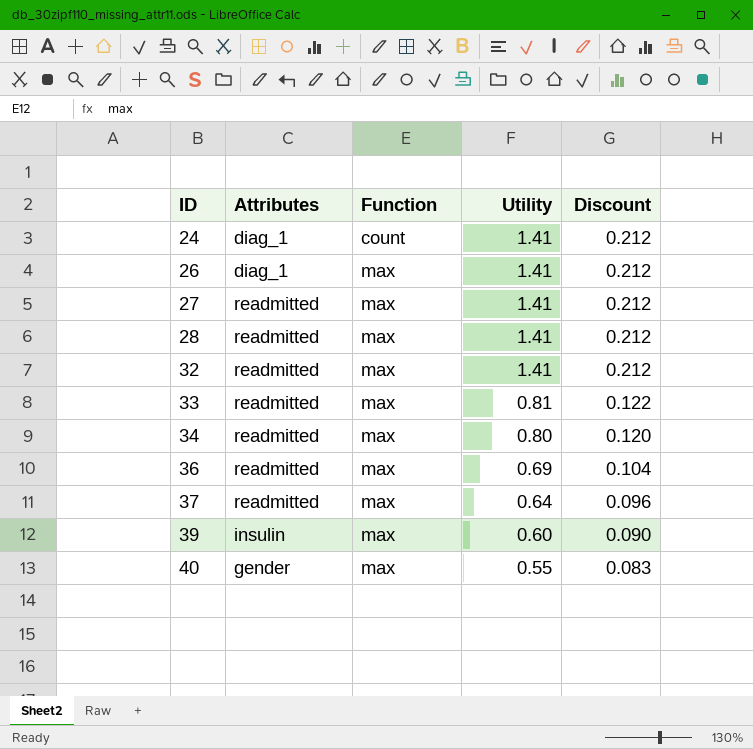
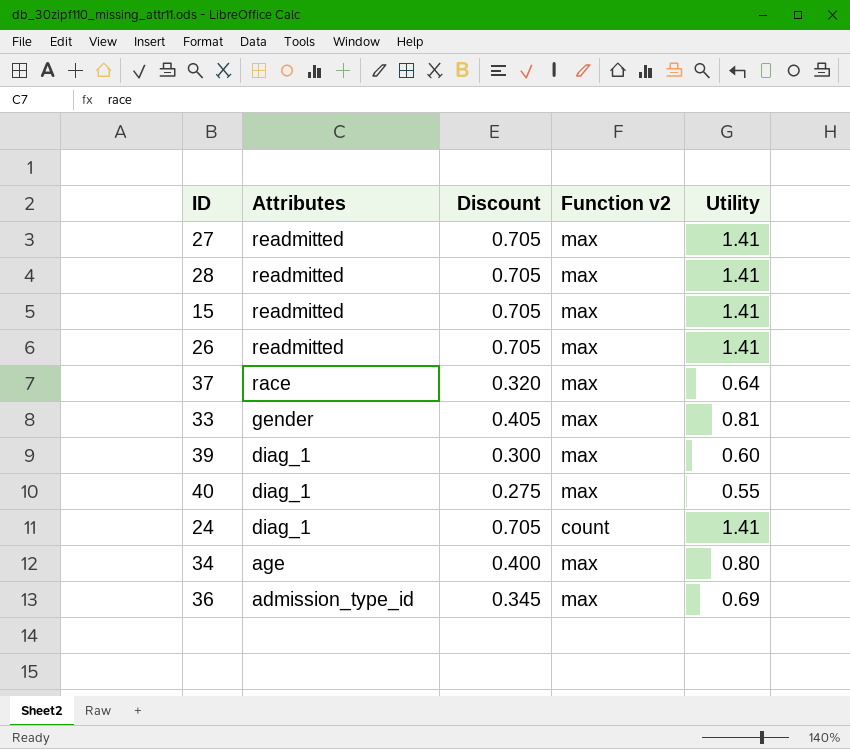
row order: ID ascending -> Attributes descending
column Discount | formula: [Utility] * 0.15 -> [Utility] * 0.5
column Discount | position: 5 -> 3
column name: Function -> Function v2
row 32: readmitted | max | 1.41 | 0.212 -> none
row 15: none -> readmitted | 0.705 | max | 1.41
26 | Attributes: diag_1 -> readmitted
37 | Attributes: readmitted -> race
33 | Attributes: readmitted -> gender
39 | Attributes: insulin -> diag_1
40 | Attributes: gender -> diag_1
34 | Attributes: readmitted -> age
36 | Attributes: readmitted -> admission_type_id

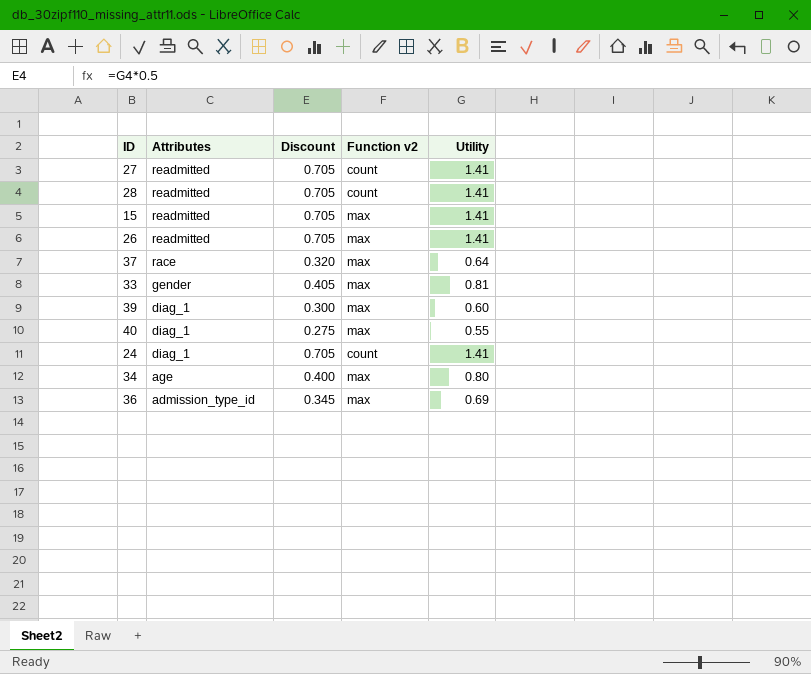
27 | Function v2: max -> count
28 | Function v2: max -> count

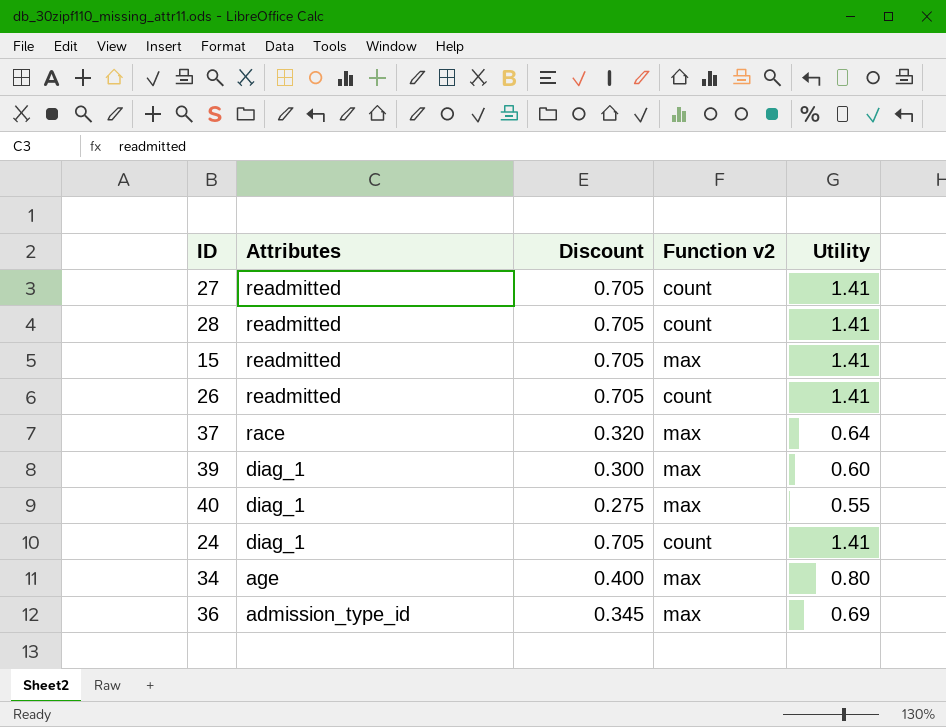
row 33: gender | 0.405 | max | 0.81 -> none
26 | Function v2: max -> count

